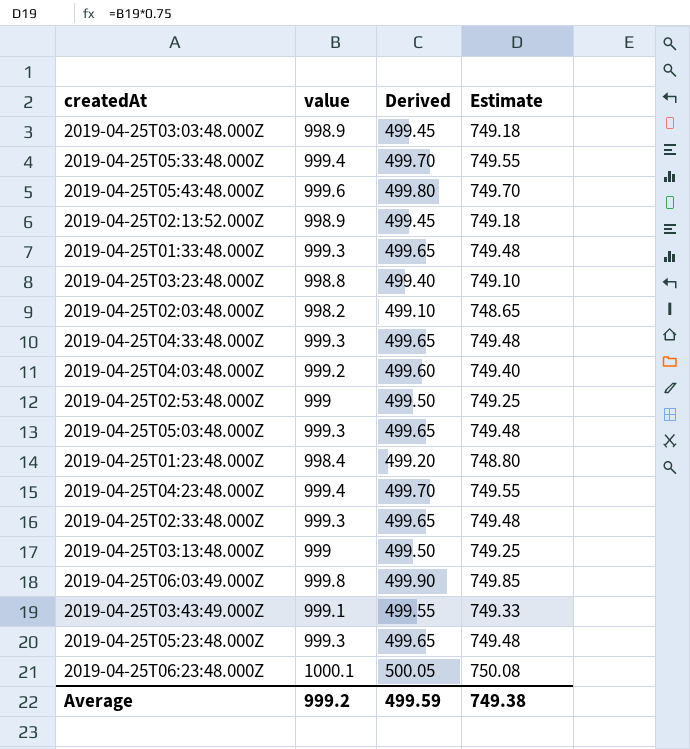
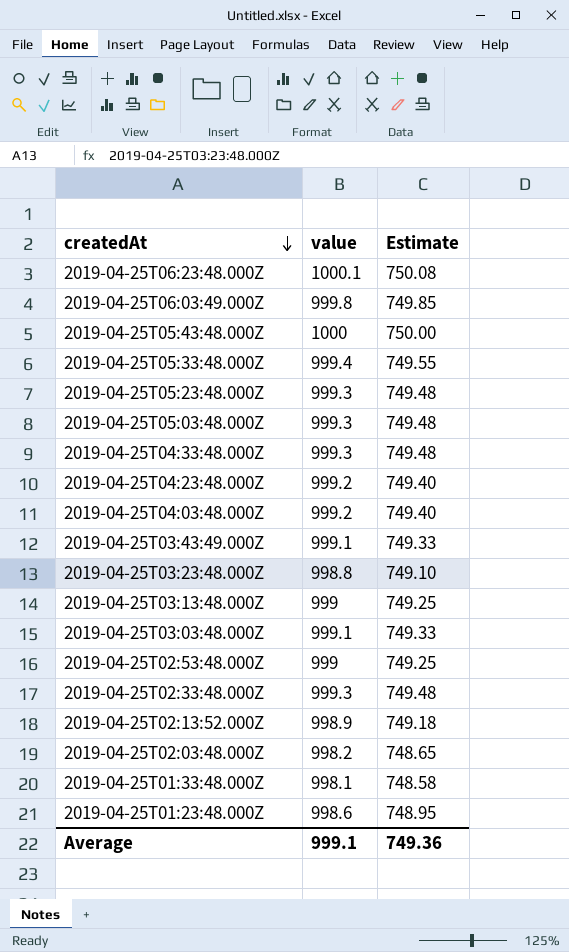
row order: none -> createdAt descending
column Derived | formula: [value] * 0.5 -> none
2019-04-25T05:43:48.000Z | value: 999.6 -> 1000
2019-04-25T05:43:48.000Z | Estimate: 749.70 -> 750.00
2019-04-25T04:23:48.000Z | value: 999.4 -> 999.2
2019-04-25T04:23:48.000Z | Estimate: 749.55 -> 749.40
2019-04-25T03:03:48.000Z | value: 998.9 -> 999.1
2019-04-25T03:03:48.000Z | Estimate: 749.18 -> 749.33
2019-04-25T01:33:48.000Z | value: 999.3 -> 998.1
2019-04-25T01:33:48.000Z | Estimate: 749.48 -> 748.58
2019-04-25T01:23:48.000Z | value: 998.4 -> 998.6
2019-04-25T01:23:48.000Z | Estimate: 748.80 -> 748.95
Average | value: 999.2 -> 999.1
Average | Estimate: 749.38 -> 749.36

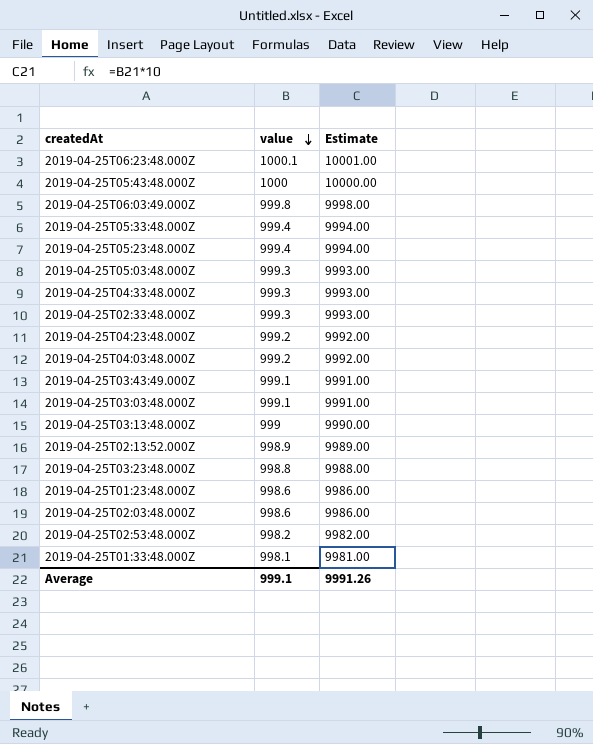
row order: createdAt descending -> value descending
column Estimate | formula: [value] * 0.75 -> [value] * 10
2019-04-25T05:23:48.000Z | value: 999.3 -> 999.4
2019-04-25T02:03:48.000Z | value: 998.2 -> 998.6
2019-04-25T02:53:48.000Z | value: 999 -> 998.2
Average | Estimate: 749.36 -> 9991.26

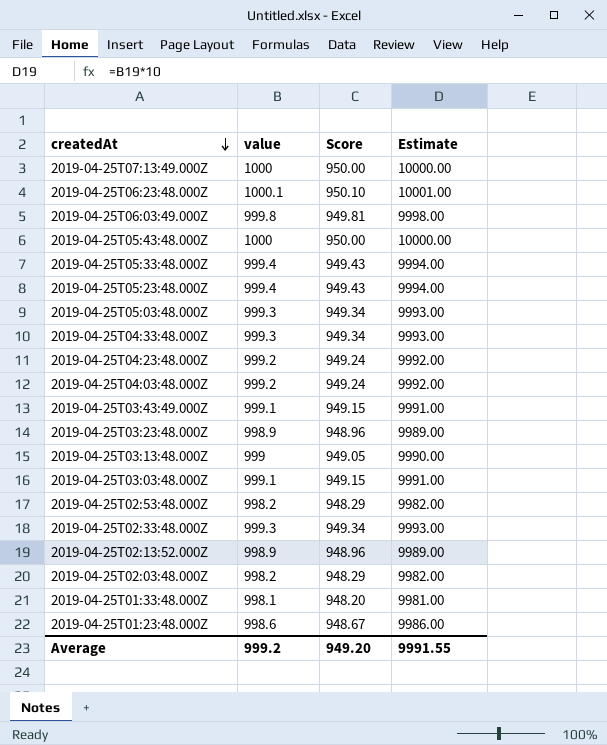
row order: value descending -> createdAt descending
column Score | formula: none -> [value] * 0.95
row 2019-04-25T07:13:49.000Z: none -> 1000 | 950.00 | 10000.00
2019-04-25T03:23:48.000Z | value: 998.8 -> 998.9
2019-04-25T03:23:48.000Z | Estimate: 9988.00 -> 9989.00
2019-04-25T02:03:48.000Z | value: 998.6 -> 998.2
2019-04-25T02:03:48.000Z | Estimate: 9986.00 -> 9982.00
Average | value: 999.1 -> 999.2
Average | Estimate: 9991.26 -> 9991.55

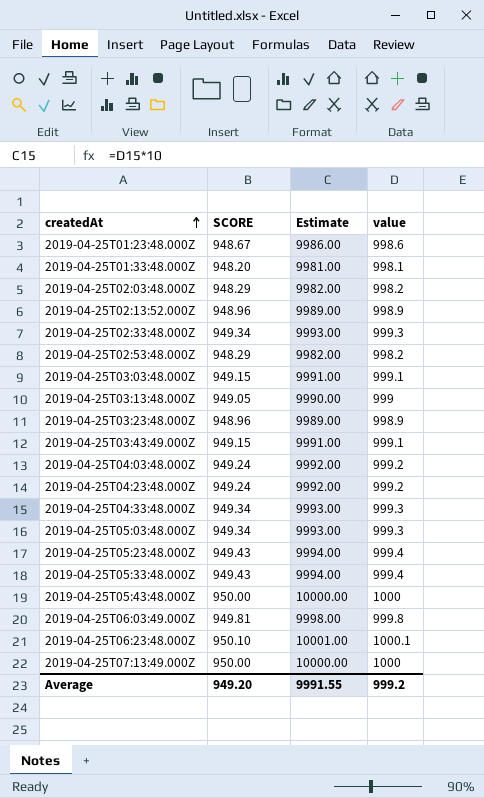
row order: createdAt descending -> createdAt ascending
column name: Score -> SCORE
column value | position: 2 -> 4

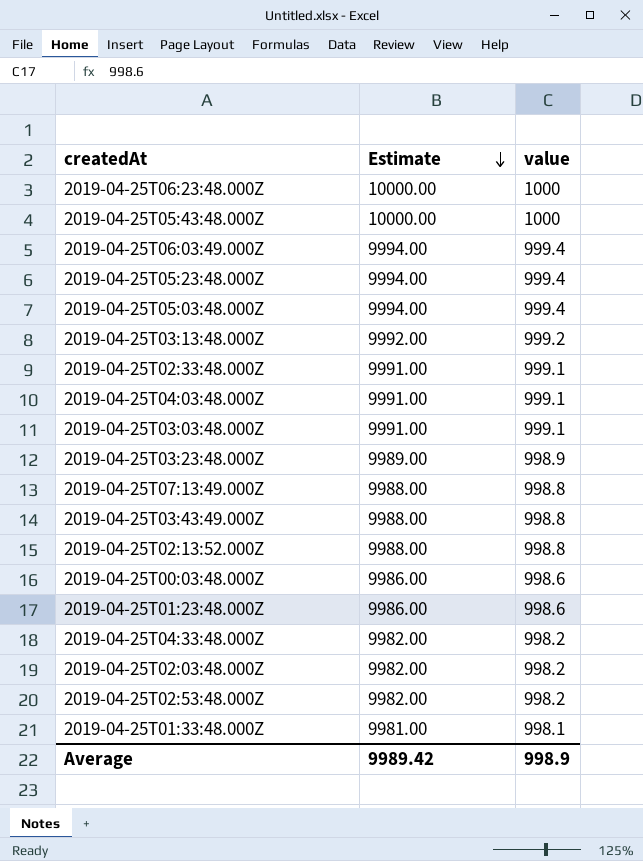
row order: createdAt ascending -> Estimate descending
column SCORE | formula: [value] * 0.95 -> none
row 2019-04-25T04:23:48.000Z: 949.24 | 9992.00 | 999.2 -> none
row 2019-04-25T05:33:48.000Z: 949.43 | 9994.00 | 999.4 -> none
2019-04-25T06:23:48.000Z | Estimate: 10001.00 -> 10000.00
2019-04-25T06:23:48.000Z | value: 1000.1 -> 1000
2019-04-25T06:03:49.000Z | Estimate: 9998.00 -> 9994.00
2019-04-25T06:03:49.000Z | value: 999.8 -> 999.4
2019-04-25T05:03:48.000Z | Estimate: 9993.00 -> 9994.00
2019-04-25T05:03:48.000Z | value: 999.3 -> 999.4
2019-04-25T03:13:48.000Z | Estimate: 9990.00 -> 9992.00
2019-04-25T03:13:48.000Z | value: 999 -> 999.2
2019-04-25T02:33:48.000Z | Estimate: 9993.00 -> 9991.00
2019-04-25T02:33:48.000Z | value: 999.3 -> 999.1
2019-04-25T04:03:48.000Z | Estimate: 9992.00 -> 9991.00
2019-04-25T04:03:48.000Z | value: 999.2 -> 999.1
2019-04-25T07:13:49.000Z | Estimate: 10000.00 -> 9988.00
2019-04-25T07:13:49.000Z | value: 1000 -> 998.8
2019-04-25T03:43:49.000Z | Estimate: 9991.00 -> 9988.00
2019-04-25T03:43:49.000Z | value: 999.1 -> 998.8
2019-04-25T02:13:52.000Z | Estimate: 9989.00 -> 9988.00
2019-04-25T02:13:52.000Z | value: 998.9 -> 998.8
row 2019-04-25T00:03:48.000Z: none -> 9986.00 | 998.6
2019-04-25T04:33:48.000Z | Estimate: 9993.00 -> 9982.00
2019-04-25T04:33:48.000Z | value: 999.3 -> 998.2
Average | Estimate: 9991.55 -> 9989.42
Average | value: 999.2 -> 998.9

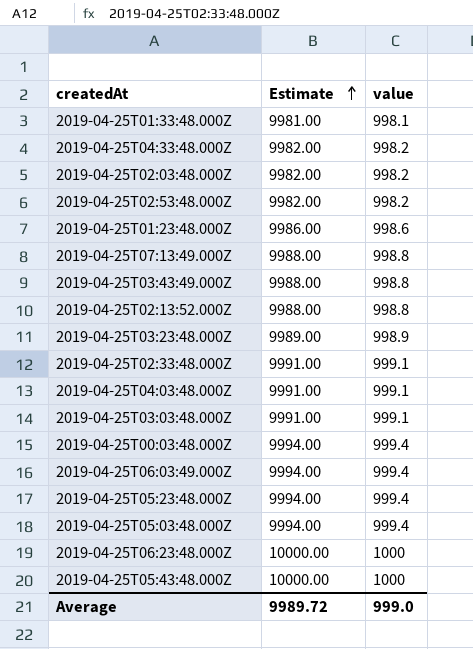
row order: Estimate descending -> Estimate ascending
row 2019-04-25T03:13:48.000Z: 9992.00 | 999.2 -> none
2019-04-25T00:03:48.000Z | Estimate: 9986.00 -> 9994.00
2019-04-25T00:03:48.000Z | value: 998.6 -> 999.4
Average | Estimate: 9989.42 -> 9989.72
Average | value: 998.9 -> 999.0

